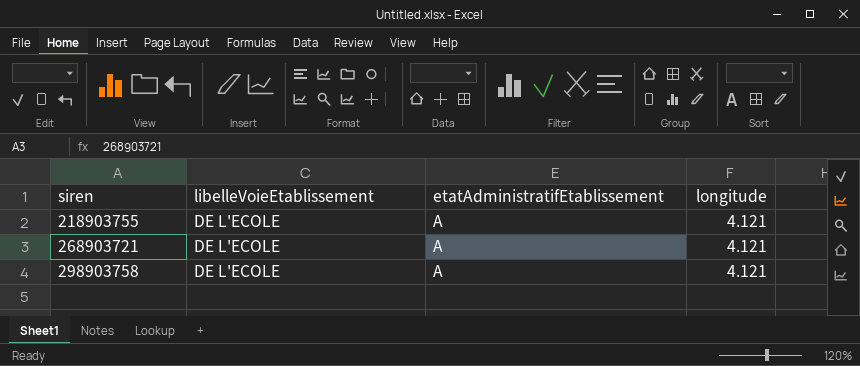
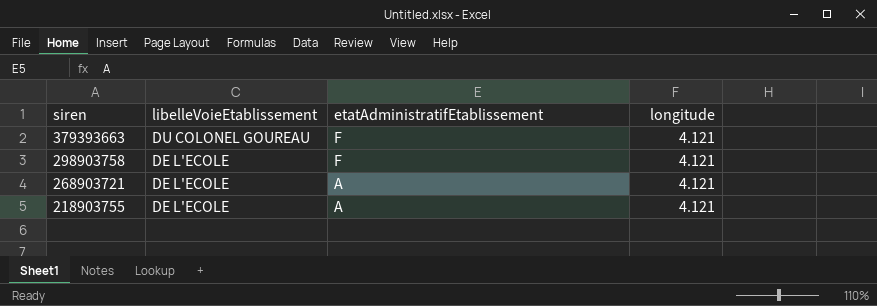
row order: siren ascending -> siren descending
row 379393663: none -> DU COLONEL GOUREAU | F | 4.121
298903758 | etatAdministratifEtablissement: A -> F

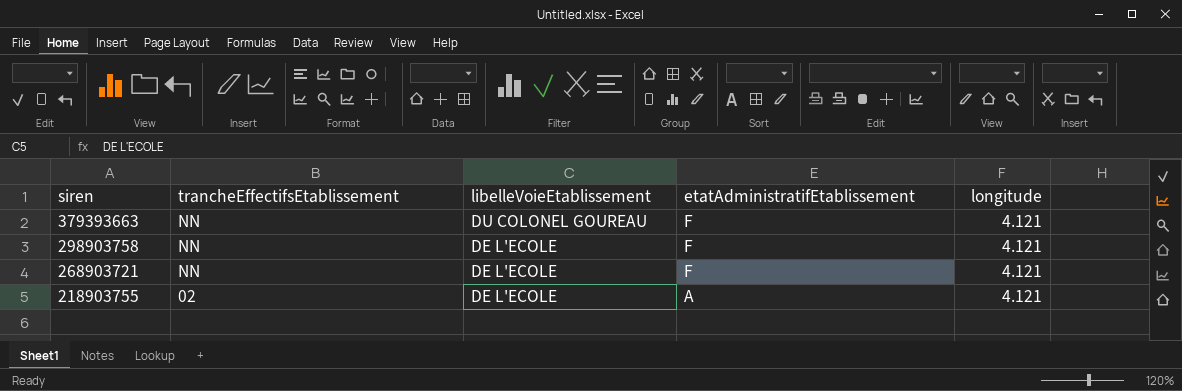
column trancheEffectifsEtablissement | position: none -> 2
268903721 | etatAdministratifEtablissement: A -> F

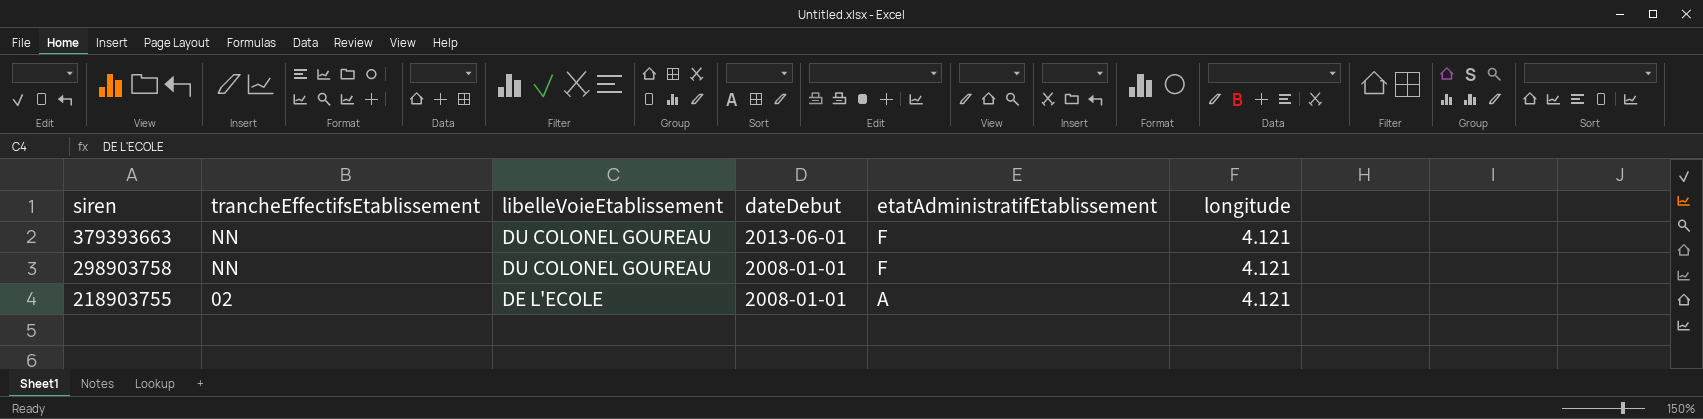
column dateDebut | position: none -> 4
row 268903721: NN | DE L'ECOLE | F | 4.121 -> none
298903758 | libelleVoieEtablissement: DE L'ECOLE -> DU COLONEL GOUREAU

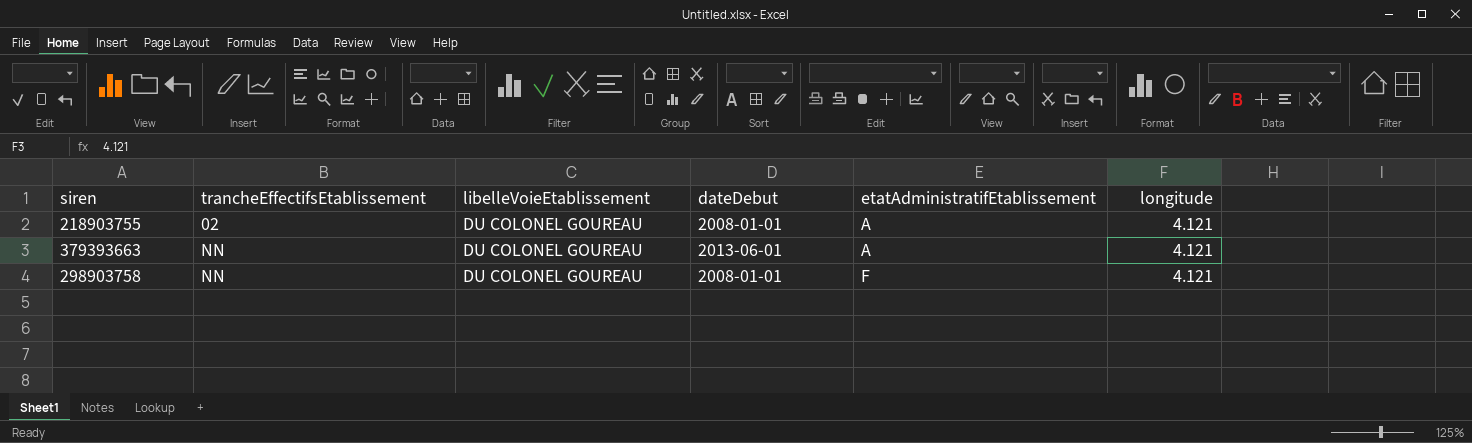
row order: siren descending -> trancheEffectifsEtablissement ascending
218903755 | libelleVoieEtablissement: DE L'ECOLE -> DU COLONEL GOUREAU
379393663 | etatAdministratifEtablissement: F -> A

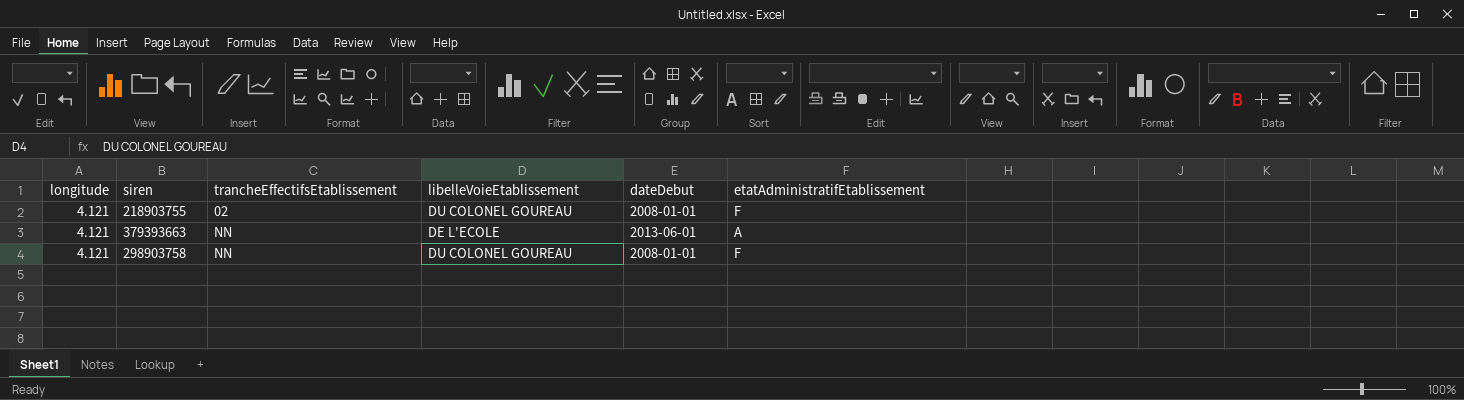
column longitude | position: 6 -> 1
218903755 | etatAdministratifEtablissement: A -> F
379393663 | libelleVoieEtablissement: DU COLONEL GOUREAU -> DE L'ECOLE

